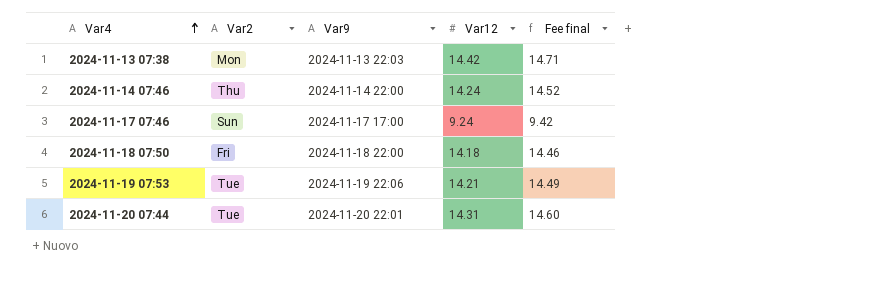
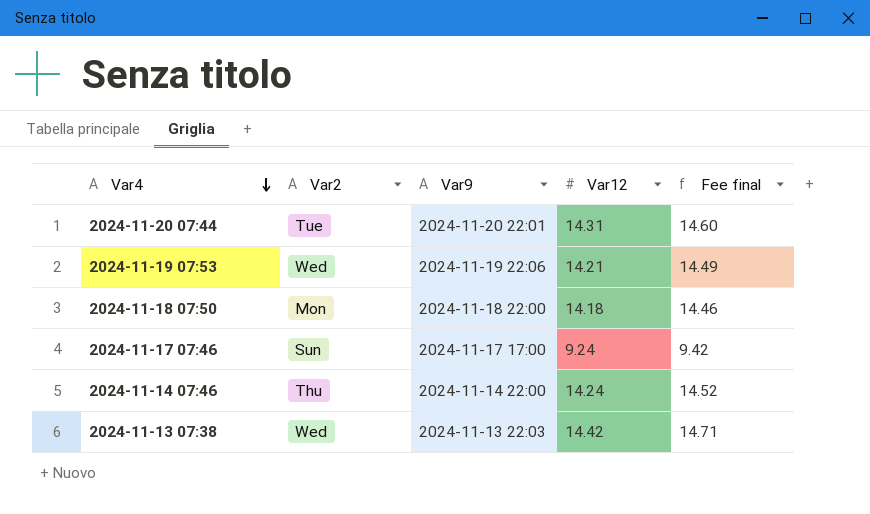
row order: Var4 ascending -> Var4 descending
2024-11-19 07:53 | Var2: Tue -> Wed
2024-11-18 07:50 | Var2: Fri -> Mon
2024-11-13 07:38 | Var2: Mon -> Wed

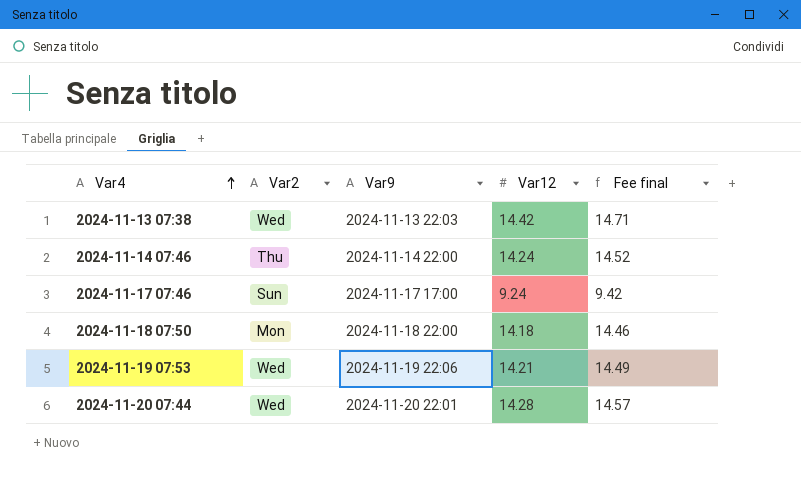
row order: Var4 descending -> Var4 ascending
2024-11-20 07:44 | Var2: Tue -> Wed
2024-11-20 07:44 | Var12: 14.31 -> 14.28
2024-11-20 07:44 | Fee final: 14.60 -> 14.57

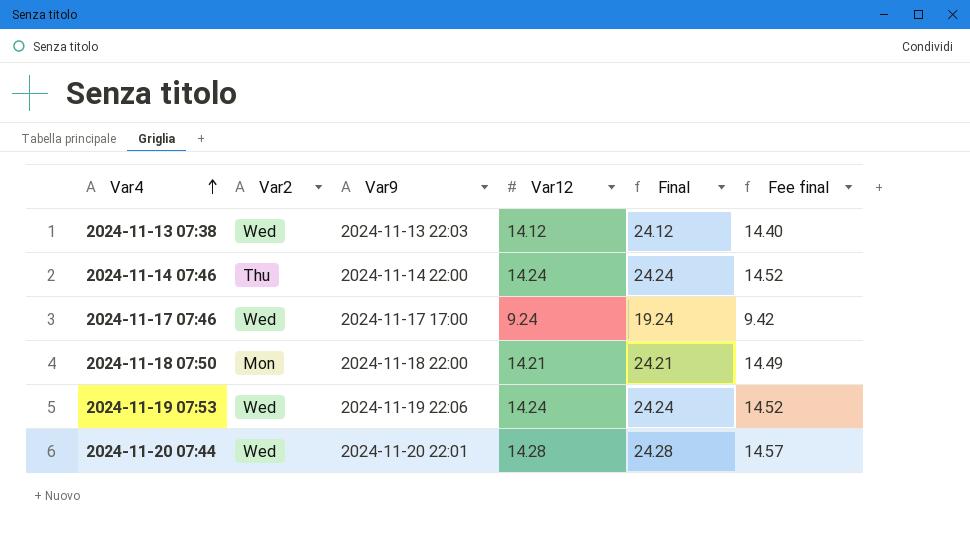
column Final | formula: none -> [Var12] + 10
2024-11-13 07:38 | Var12: 14.42 -> 14.12
2024-11-13 07:38 | Fee final: 14.71 -> 14.40
2024-11-17 07:46 | Var2: Sun -> Wed
2024-11-18 07:50 | Var12: 14.18 -> 14.21
2024-11-18 07:50 | Fee final: 14.46 -> 14.49
2024-11-19 07:53 | Var12: 14.21 -> 14.24
2024-11-19 07:53 | Fee final: 14.49 -> 14.52

